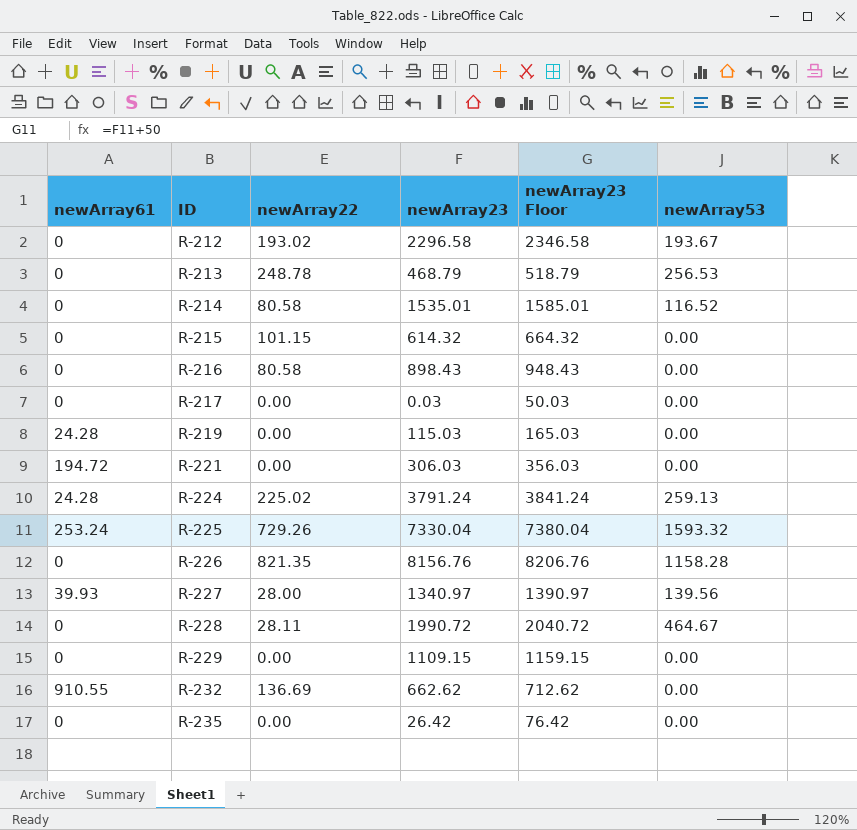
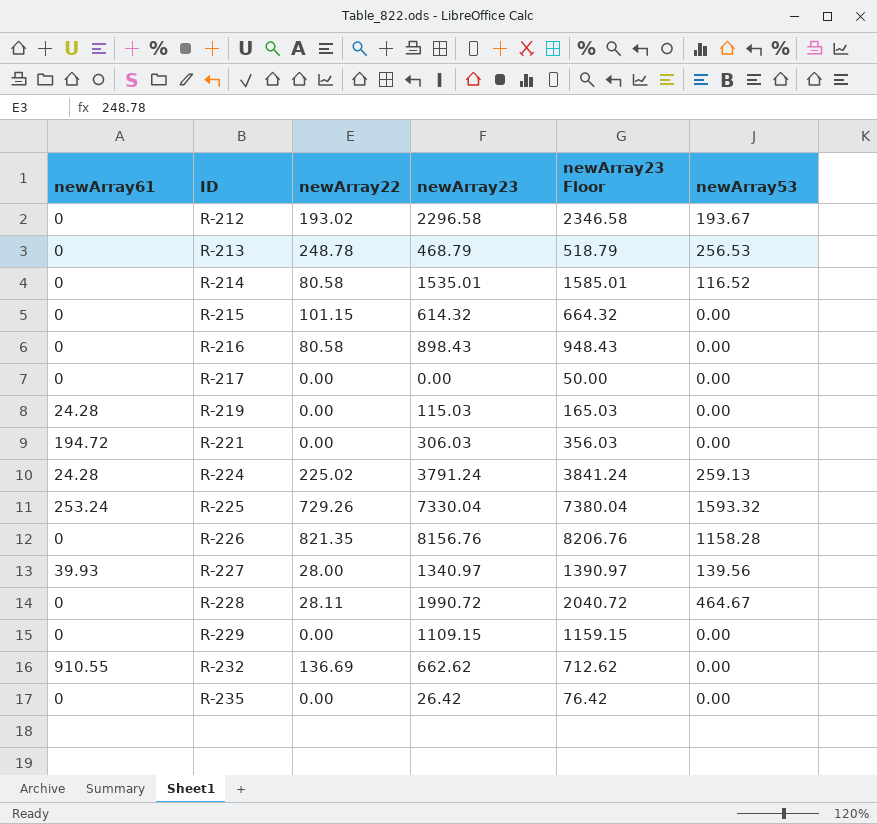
R-217 | newArray23: 0.03 -> 0.00
R-217 | newArray23 Floor: 50.03 -> 50.00

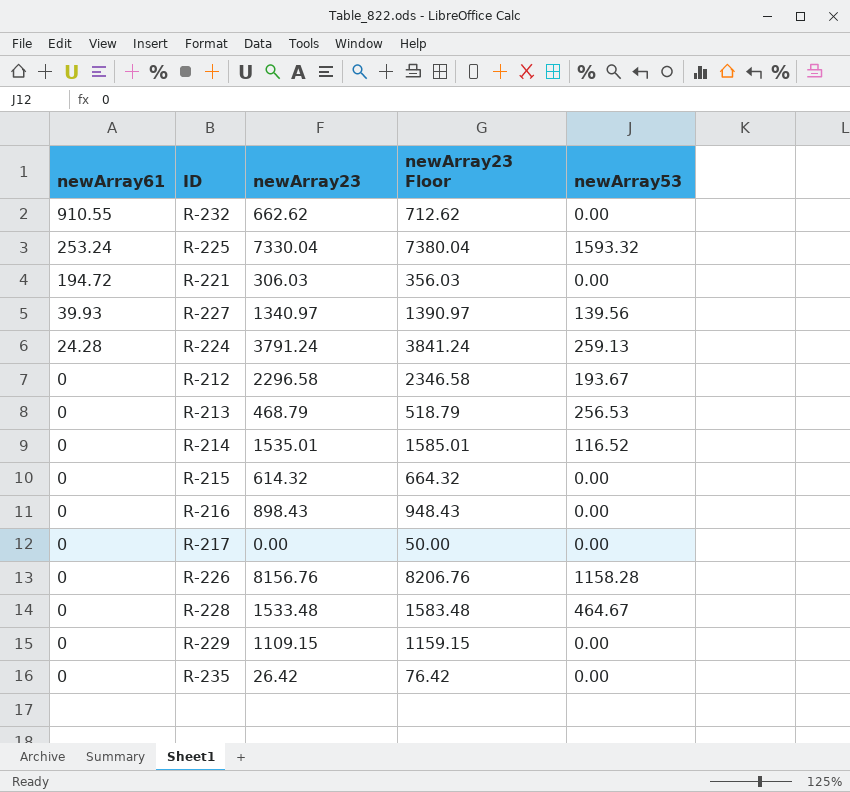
row order: ID ascending -> newArray61 descending
column newArray22 | position: 3 -> none
row R-219: 24.28 | 0.00 | 115.03 | 165.03 | 0.00 -> none
R-228 | newArray23: 1990.72 -> 1533.48
R-228 | newArray23 Floor: 2040.72 -> 1583.48

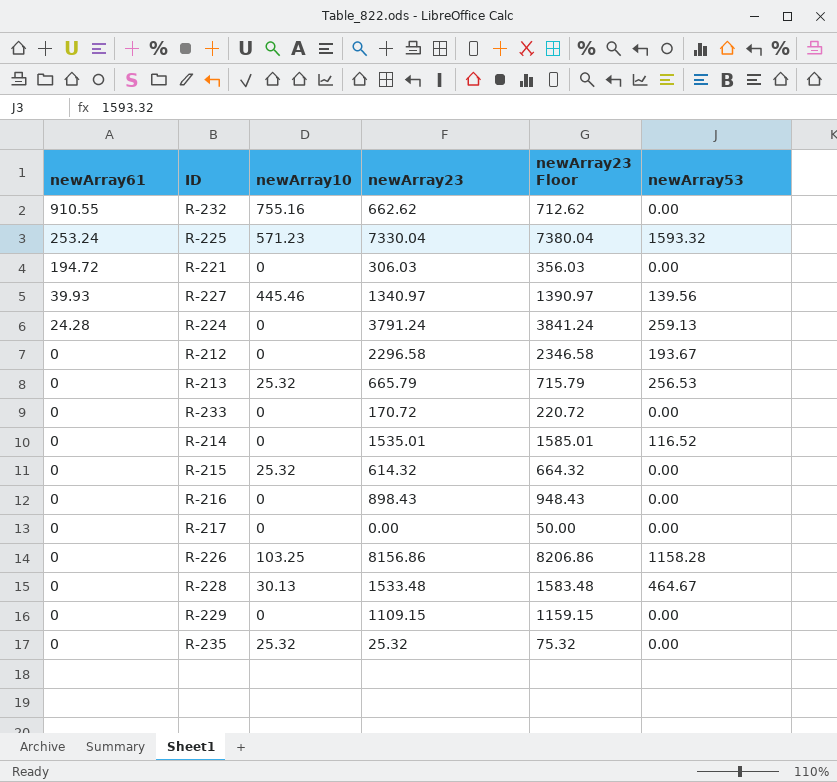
column newArray10 | position: none -> 3
R-213 | newArray23: 468.79 -> 665.79
R-213 | newArray23 Floor: 518.79 -> 715.79
row R-233: none -> 0 | 0 | 170.72 | 220.72 | 0.00
R-226 | newArray23: 8156.76 -> 8156.86
R-226 | newArray23 Floor: 8206.76 -> 8206.86
R-235 | newArray23: 26.42 -> 25.32
R-235 | newArray23 Floor: 76.42 -> 75.32

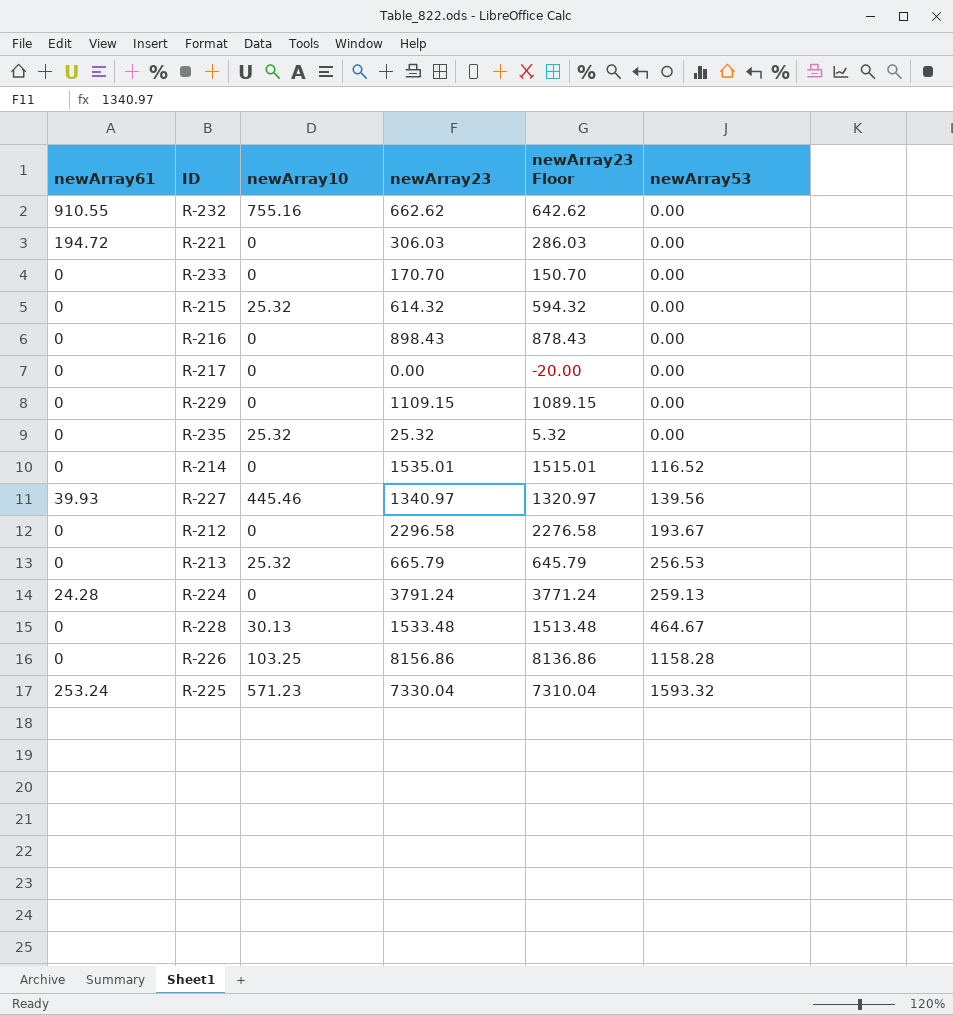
row order: newArray61 descending -> newArray53 ascending
column newArray23 Floor | formula: [newArray23] + 50 -> [newArray23] - 20
R-233 | newArray23: 170.72 -> 170.70

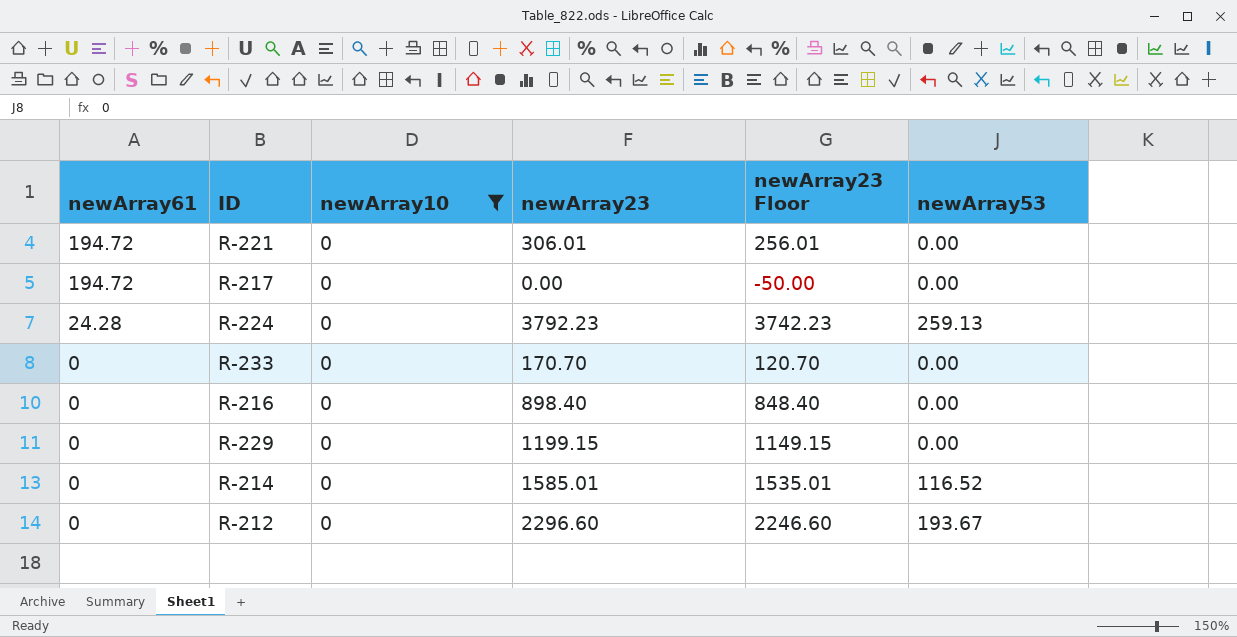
filter: none -> newArray10 = 0
row order: newArray53 ascending -> newArray61 descending
column newArray23 Floor | formula: [newArray23] - 20 -> [newArray23] - 50
R-221 | newArray23: 306.03 -> 306.01
R-217 | newArray61: 0 -> 194.72
R-224 | newArray23: 3791.24 -> 3792.23
R-216 | newArray23: 898.43 -> 898.40
R-229 | newArray23: 1109.15 -> 1199.15
R-214 | newArray23: 1535.01 -> 1585.01
R-212 | newArray23: 2296.58 -> 2296.60

